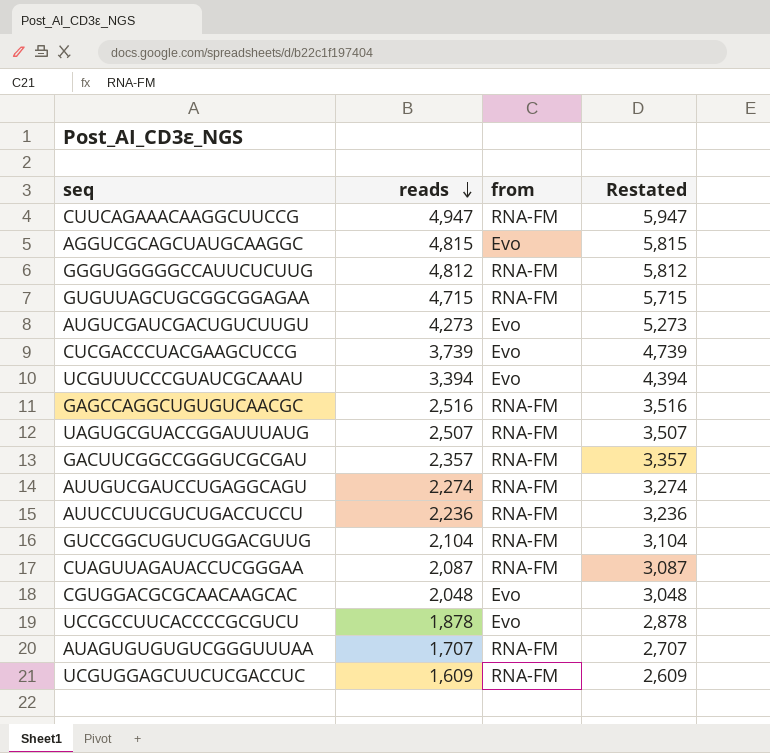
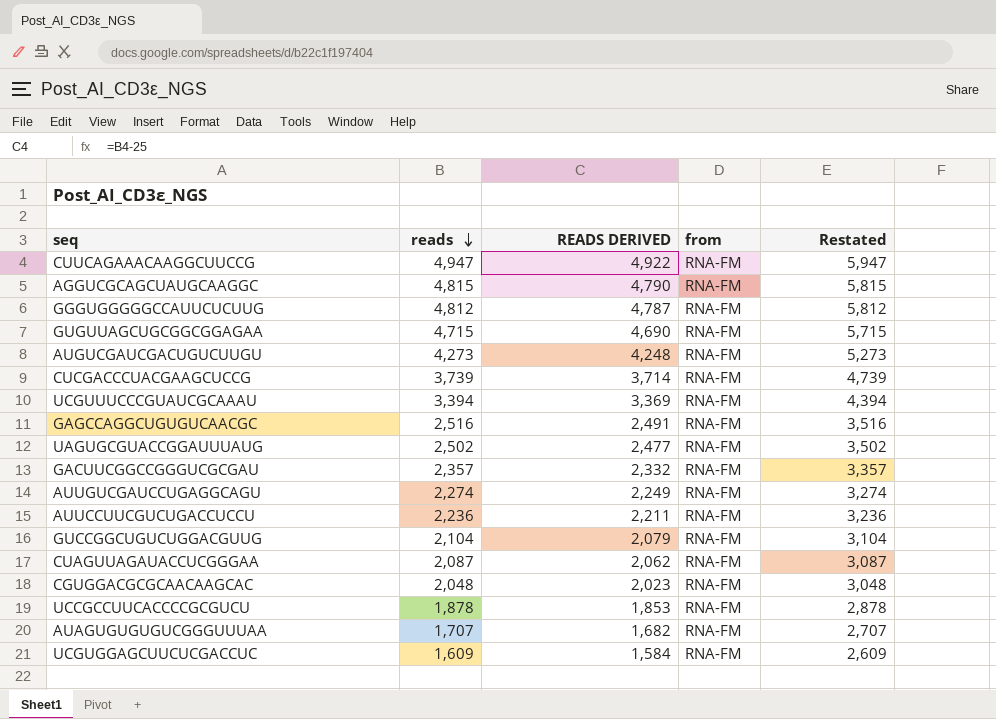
column READS DERIVED | formula: none -> [reads] - 25
AGGUCGCAGCUAUGCAAGGC | from: Evo -> RNA-FM
AUGUCGAUCGACUGUCUUGU | from: Evo -> RNA-FM
CUCGACCCUACGAAGCUCCG | from: Evo -> RNA-FM
UCGUUUCCCGUAUCGCAAAU | from: Evo -> RNA-FM
UAGUGCGUACCGGAUUUAUG | reads: 2,507 -> 2,502
UAGUGCGUACCGGAUUUAUG | Restated: 3,507 -> 3,502
CGUGGACGCGCAACAAGCAC | from: Evo -> RNA-FM
UCCGCCUUCACCCCGCGUCU | from: Evo -> RNA-FM

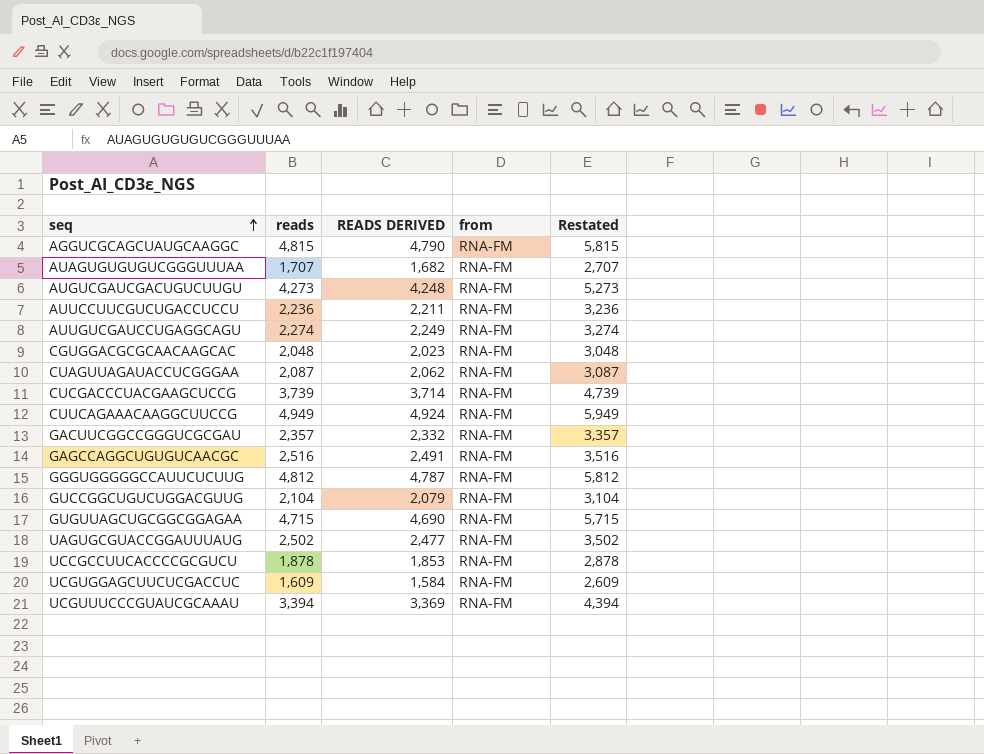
row order: reads descending -> seq ascending
CUUCAGAAACAAGGCUUCCG | reads: 4,947 -> 4,949
CUUCAGAAACAAGGCUUCCG | READS DERIVED: 4,922 -> 4,924
CUUCAGAAACAAGGCUUCCG | Restated: 5,947 -> 5,949

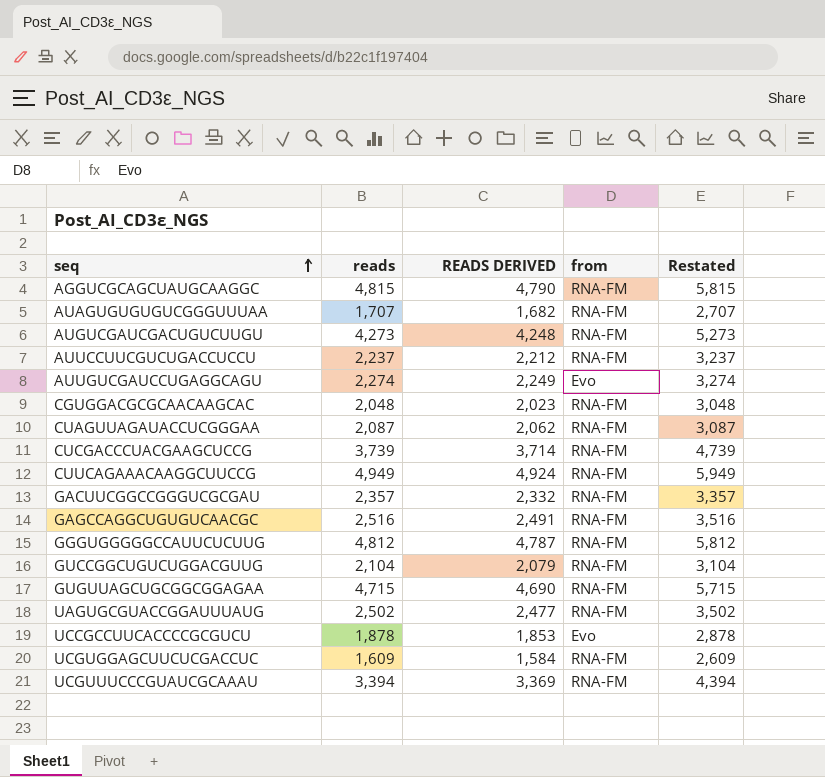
AUUCCUUCGUCUGACCUCCU | reads: 2,236 -> 2,237
AUUCCUUCGUCUGACCUCCU | READS DERIVED: 2,211 -> 2,212
AUUCCUUCGUCUGACCUCCU | Restated: 3,236 -> 3,237
AUUGUCGAUCCUGAGGCAGU | from: RNA-FM -> Evo
UCCGCCUUCACCCCGCGUCU | from: RNA-FM -> Evo

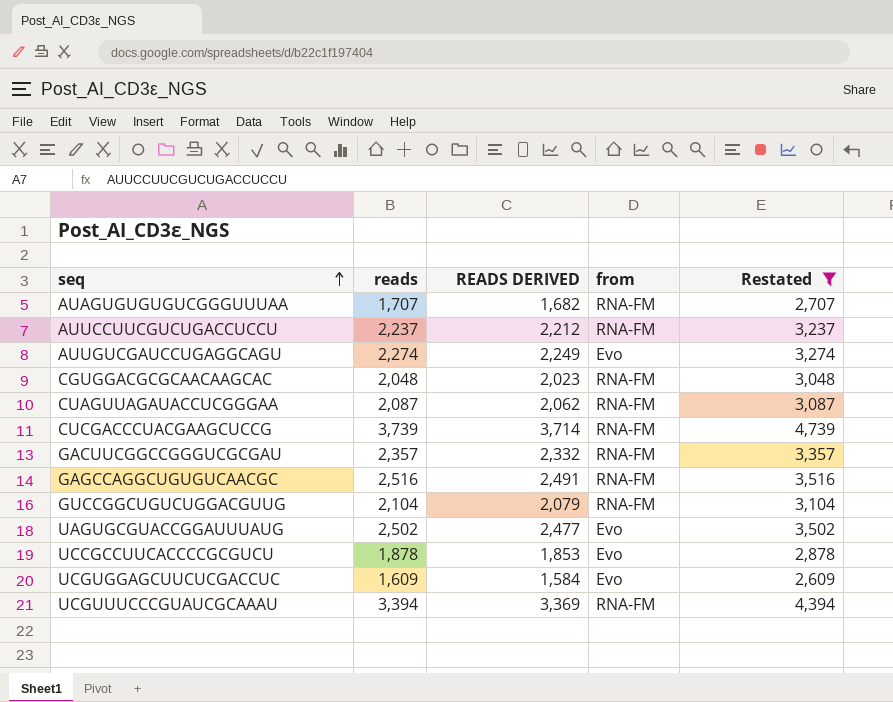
filter: none -> Restated <= 4,739
UAGUGCGUACCGGAUUUAUG | from: RNA-FM -> Evo
UCGUGGAGCUUCUCGACCUC | from: RNA-FM -> Evo

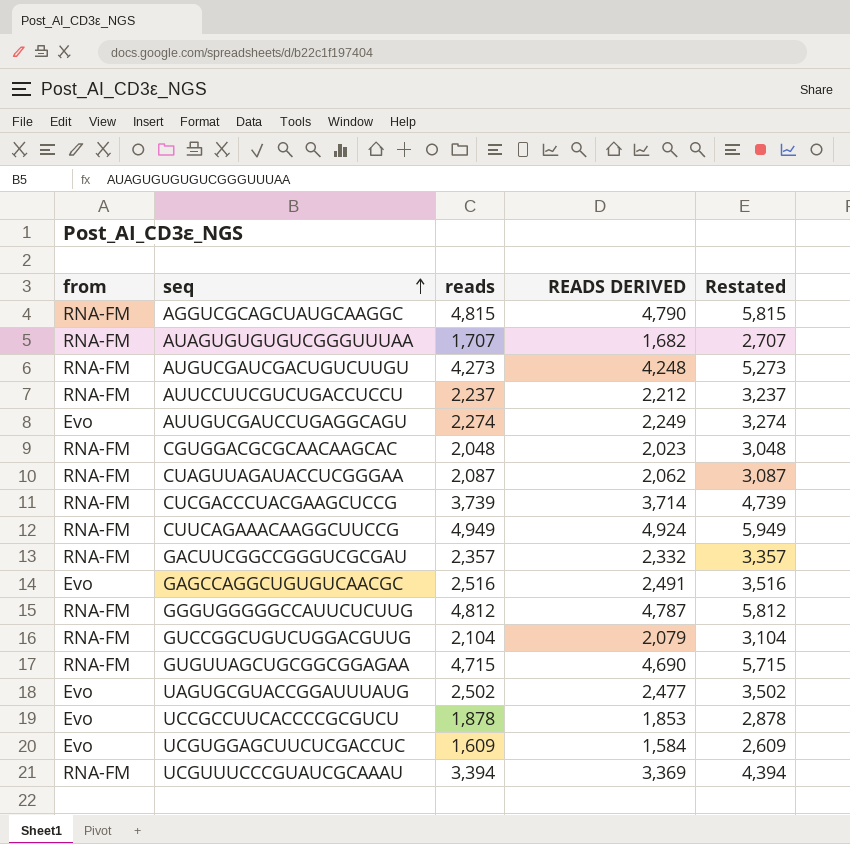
filter: Restated <= 4,739 -> none
column from | position: 4 -> 1
GAGCCAGGCUGUGUCAACGC | from: RNA-FM -> Evo

